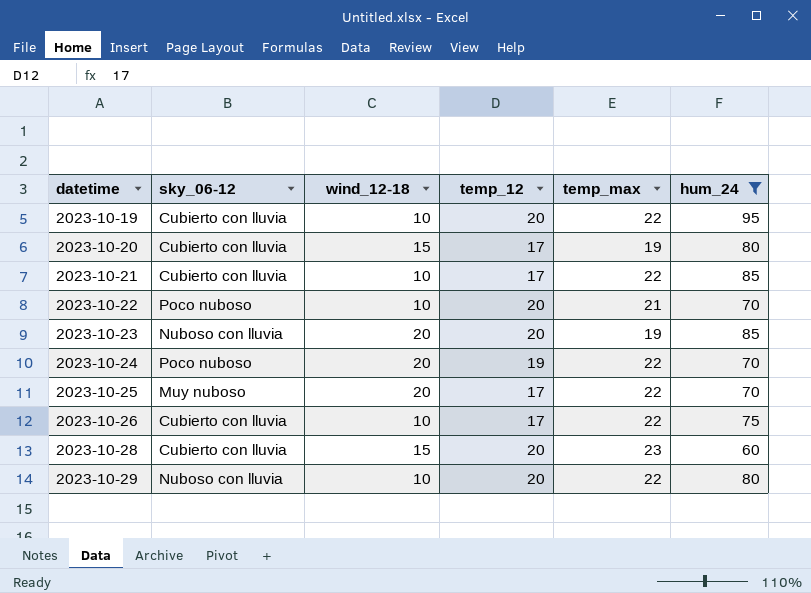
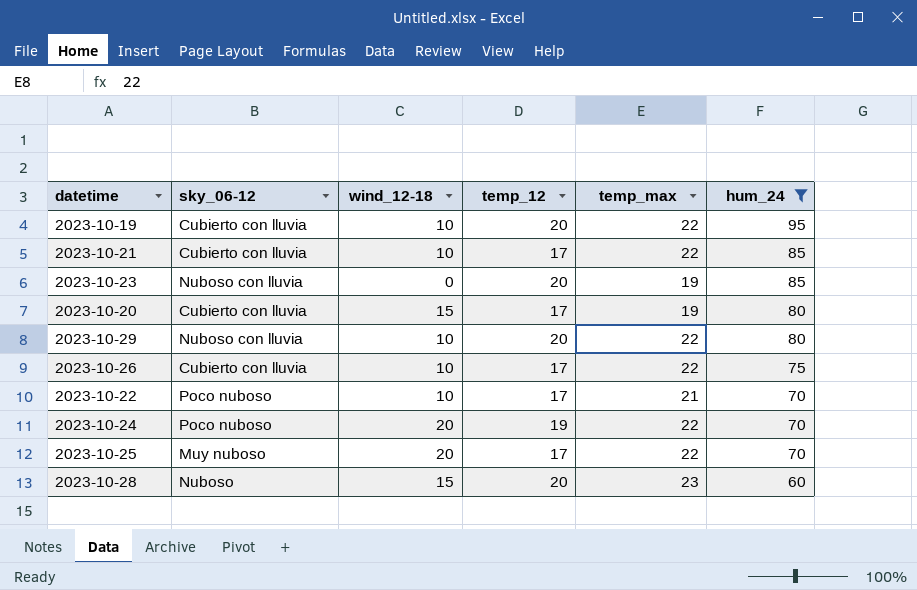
row order: datetime ascending -> hum_24 descending
2023-10-23 | wind_12-18: 20 -> 0
2023-10-22 | temp_12: 20 -> 17
2023-10-28 | sky_06-12: Cubierto con lluvia -> Nuboso

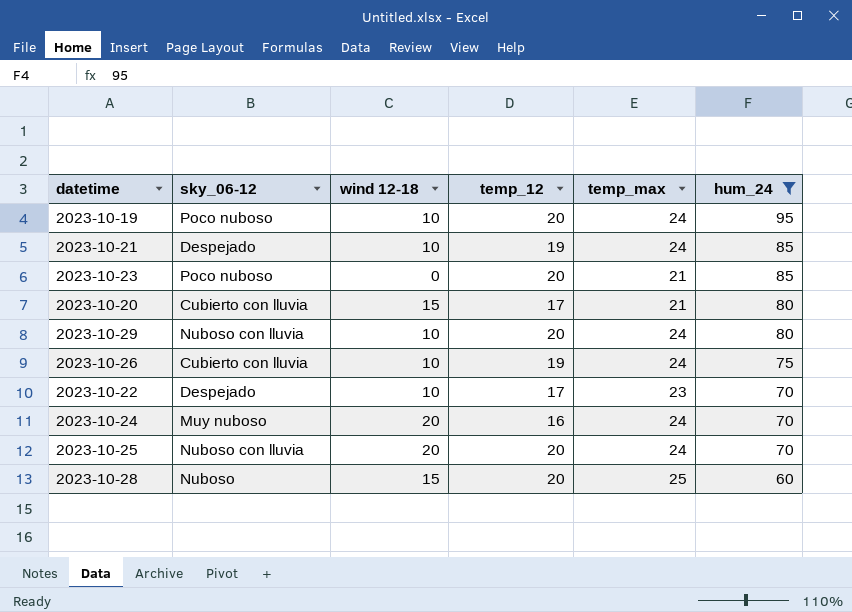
column name: wind_12-18 -> wind 12-18
2023-10-19 | sky_06-12: Cubierto con lluvia -> Poco nuboso
2023-10-19 | temp_max: 22 -> 24
2023-10-21 | sky_06-12: Cubierto con lluvia -> Despejado
2023-10-21 | temp_12: 17 -> 19
2023-10-21 | temp_max: 22 -> 24
2023-10-23 | sky_06-12: Nuboso con lluvia -> Poco nuboso
2023-10-23 | temp_max: 19 -> 21
2023-10-20 | temp_max: 19 -> 21
2023-10-29 | temp_max: 22 -> 24
2023-10-26 | temp_12: 17 -> 19
2023-10-26 | temp_max: 22 -> 24
2023-10-22 | sky_06-12: Poco nuboso -> Despejado
2023-10-22 | temp_max: 21 -> 23
2023-10-24 | sky_06-12: Poco nuboso -> Muy nuboso
2023-10-24 | temp_12: 19 -> 16
2023-10-24 | temp_max: 22 -> 24
2023-10-25 | sky_06-12: Muy nuboso -> Nuboso con lluvia
2023-10-25 | temp_12: 17 -> 20
2023-10-25 | temp_max: 22 -> 24
2023-10-28 | temp_max: 23 -> 25

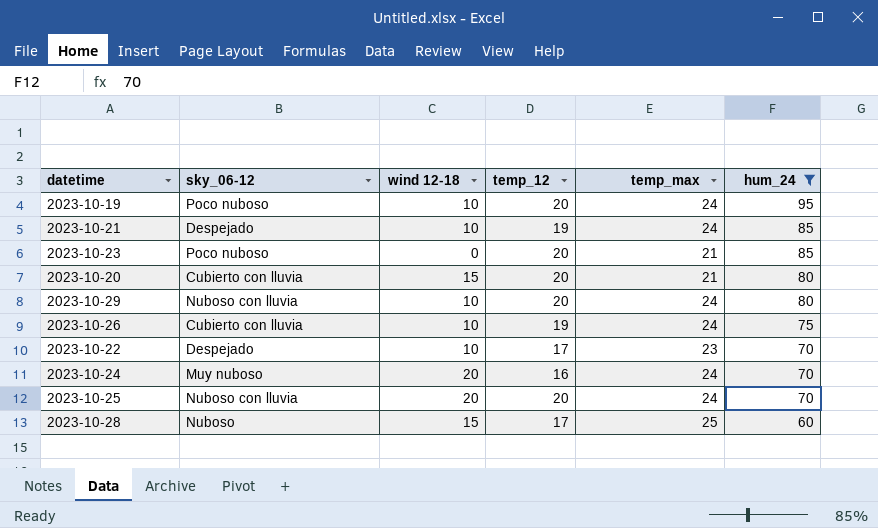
2023-10-20 | temp_12: 17 -> 20
2023-10-28 | temp_12: 20 -> 17

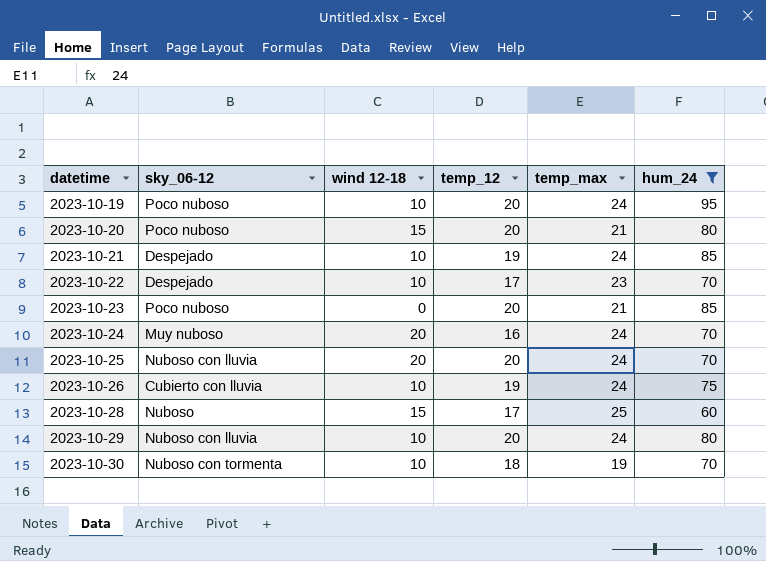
row order: hum_24 descending -> datetime ascending
2023-10-20 | sky_06-12: Cubierto con lluvia -> Poco nuboso
row 2023-10-30: none -> Nuboso con tormenta | 10 | 18 | 19 | 70

